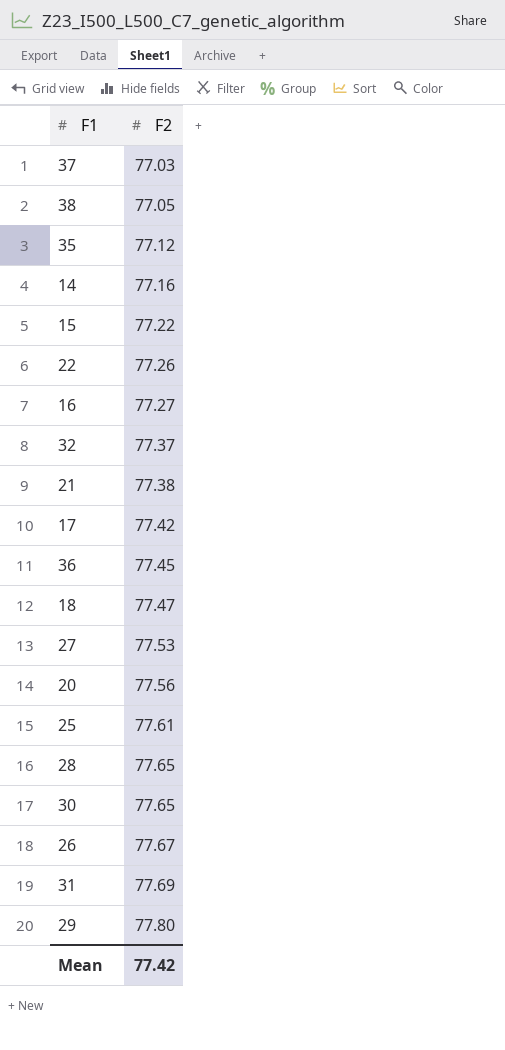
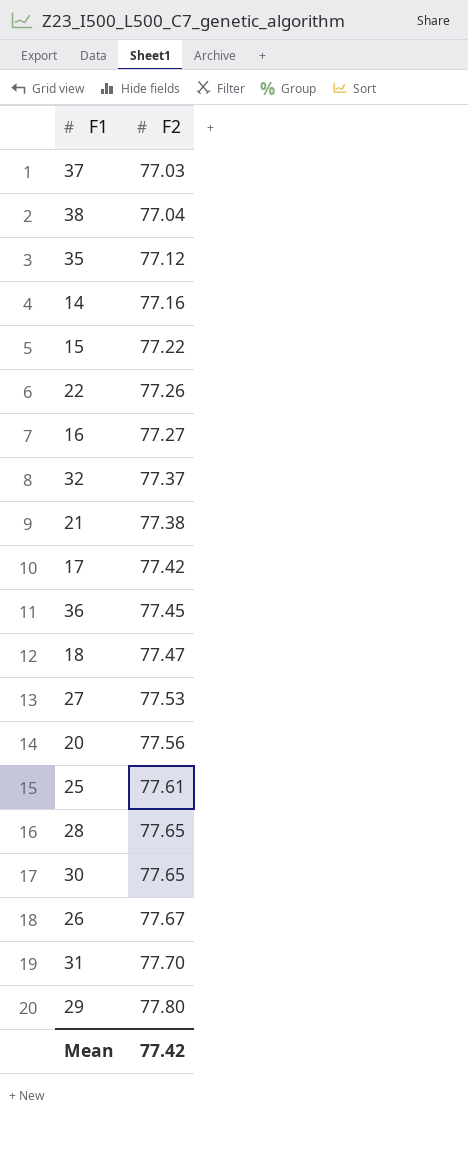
38 | F2: 77.05 -> 77.04
31 | F2: 77.69 -> 77.70

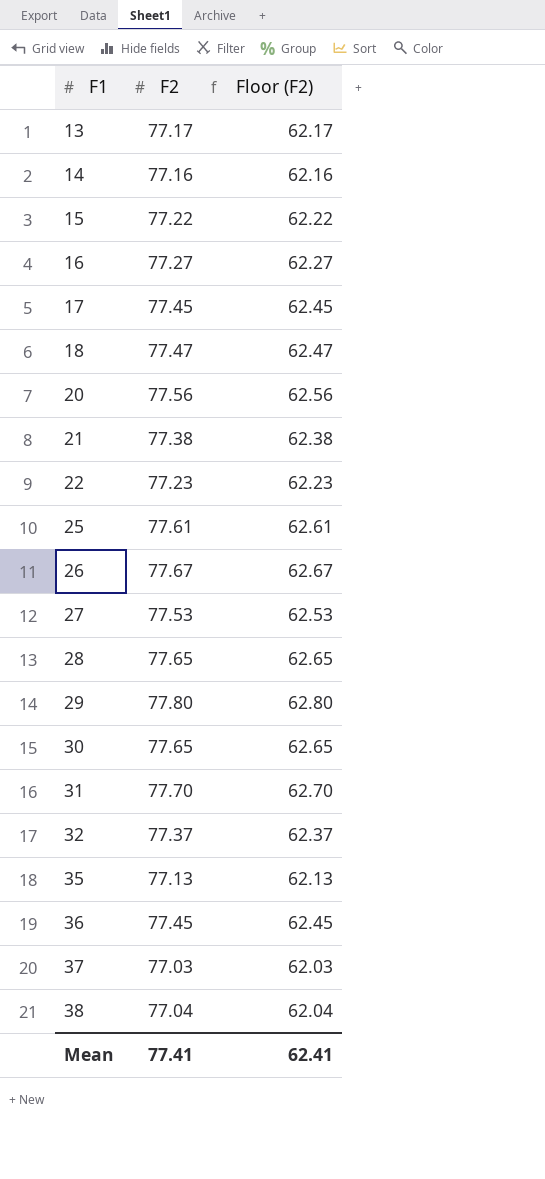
row order: F2 ascending -> F1 ascending
column Floor (F2) | formula: none -> [F2] - 15
row 13: none -> 77.17 | 62.17
17 | F2: 77.42 -> 77.45
22 | F2: 77.26 -> 77.23
35 | F2: 77.12 -> 77.13
Mean | F2: 77.42 -> 77.41

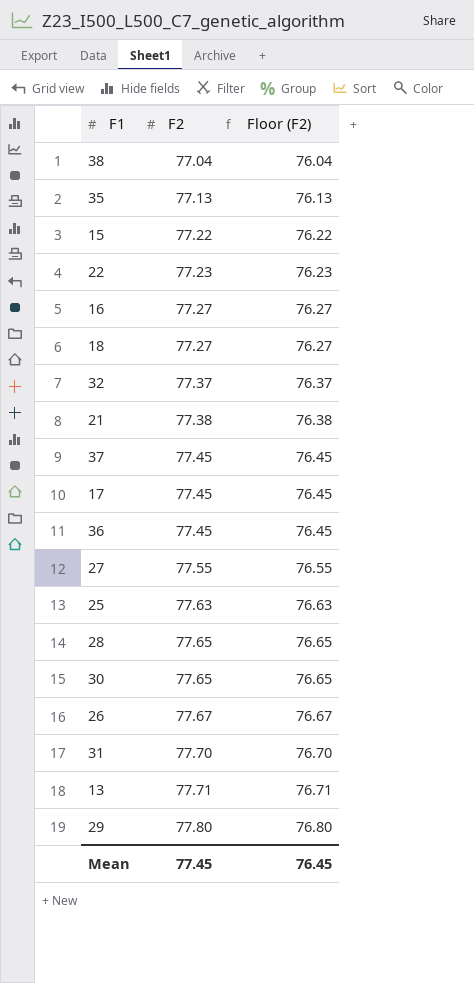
row order: F1 ascending -> F2 ascending
column Floor (F2) | formula: [F2] - 15 -> [F2] - 1
row 14: 77.16 | 62.16 -> none
row 20: 77.56 | 62.56 -> none
18 | F2: 77.47 -> 77.27
37 | F2: 77.03 -> 77.45
27 | F2: 77.53 -> 77.55
25 | F2: 77.61 -> 77.63
13 | F2: 77.17 -> 77.71
Mean | F2: 77.41 -> 77.45
Mean | Floor (F2): 62.41 -> 76.45

